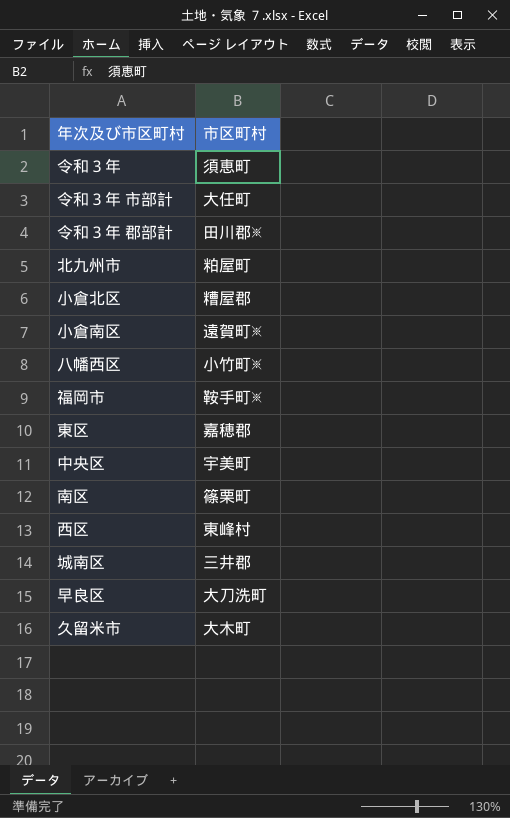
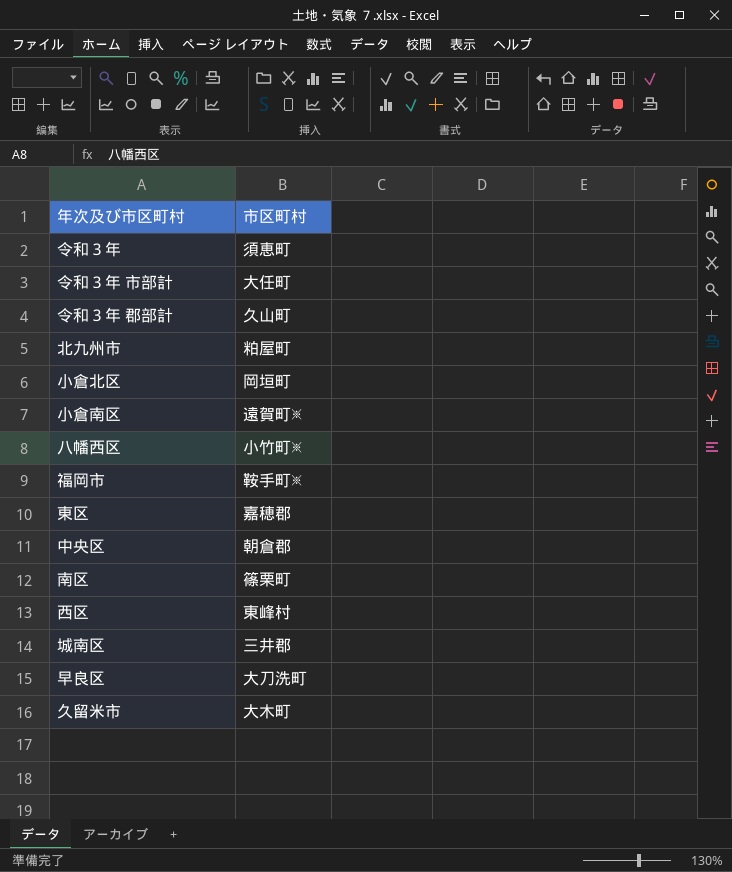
令和３年 郡部計 | 市区町村: 田川郡※ -> 久山町
小倉北区 | 市区町村: 糟屋郡 -> 岡垣町
中央区 | 市区町村: 宇美町 -> 朝倉郡

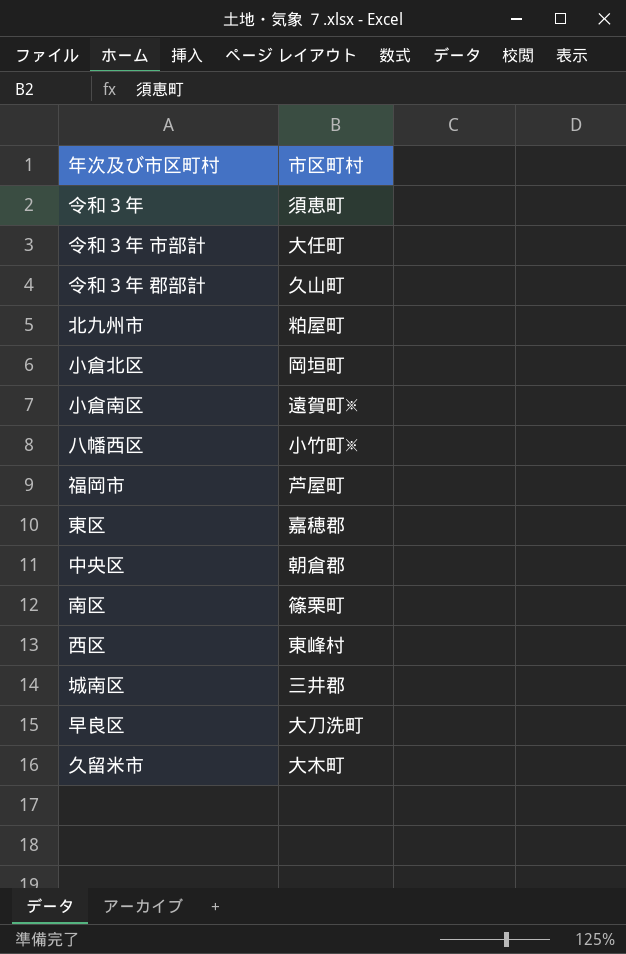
福岡市 | 市区町村: 鞍手町※ -> 芦屋町

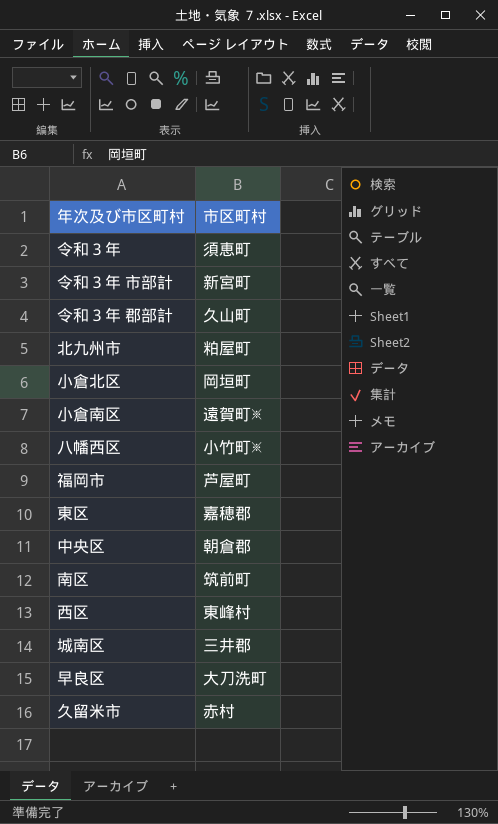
令和３年 市部計 | 市区町村: 大任町 -> 新宮町
南区 | 市区町村: 篠栗町 -> 筑前町
久留米市 | 市区町村: 大木町 -> 赤村

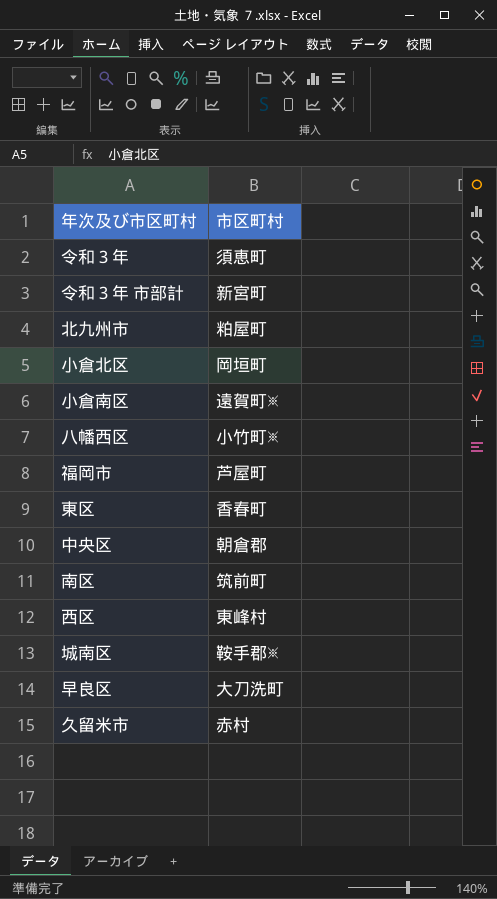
row 令和３年 郡部計: 久山町 -> none
東区 | 市区町村: 嘉穂郡 -> 香春町
城南区 | 市区町村: 三井郡 -> 鞍手郡※

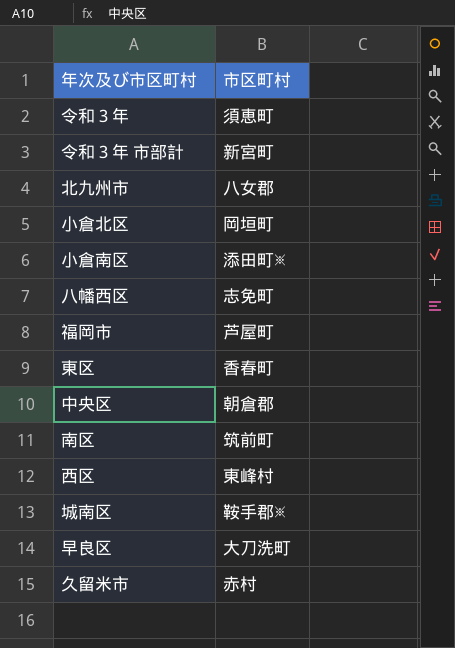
北九州市 | 市区町村: 粕屋町 -> 八女郡
小倉南区 | 市区町村: 遠賀町※ -> 添田町※
八幡西区 | 市区町村: 小竹町※ -> 志免町

